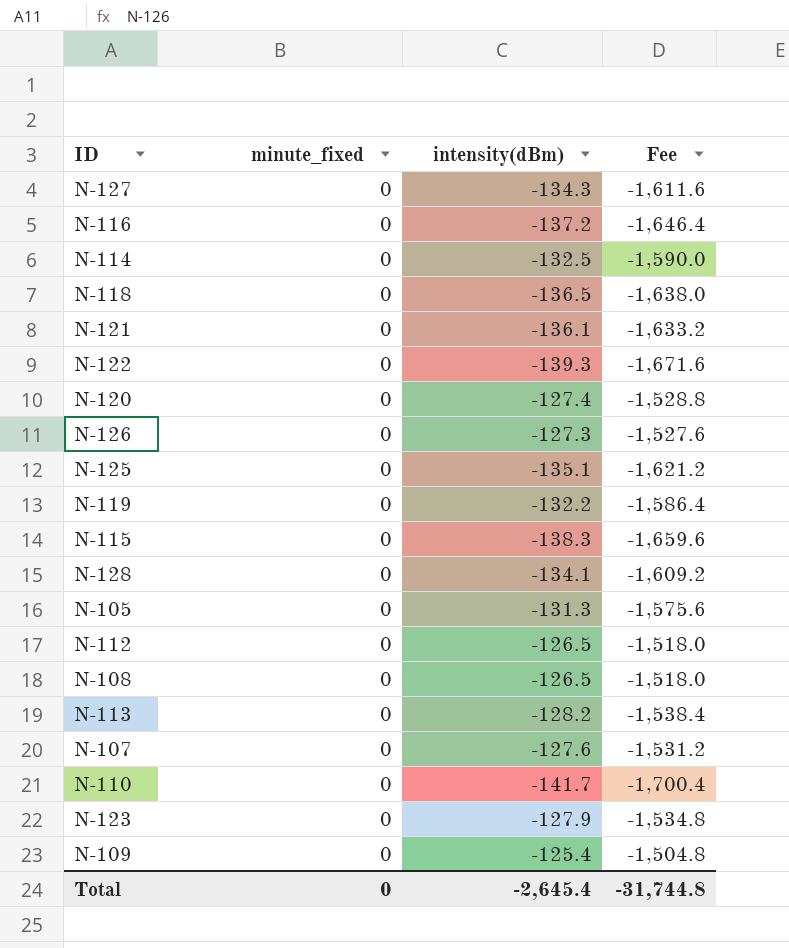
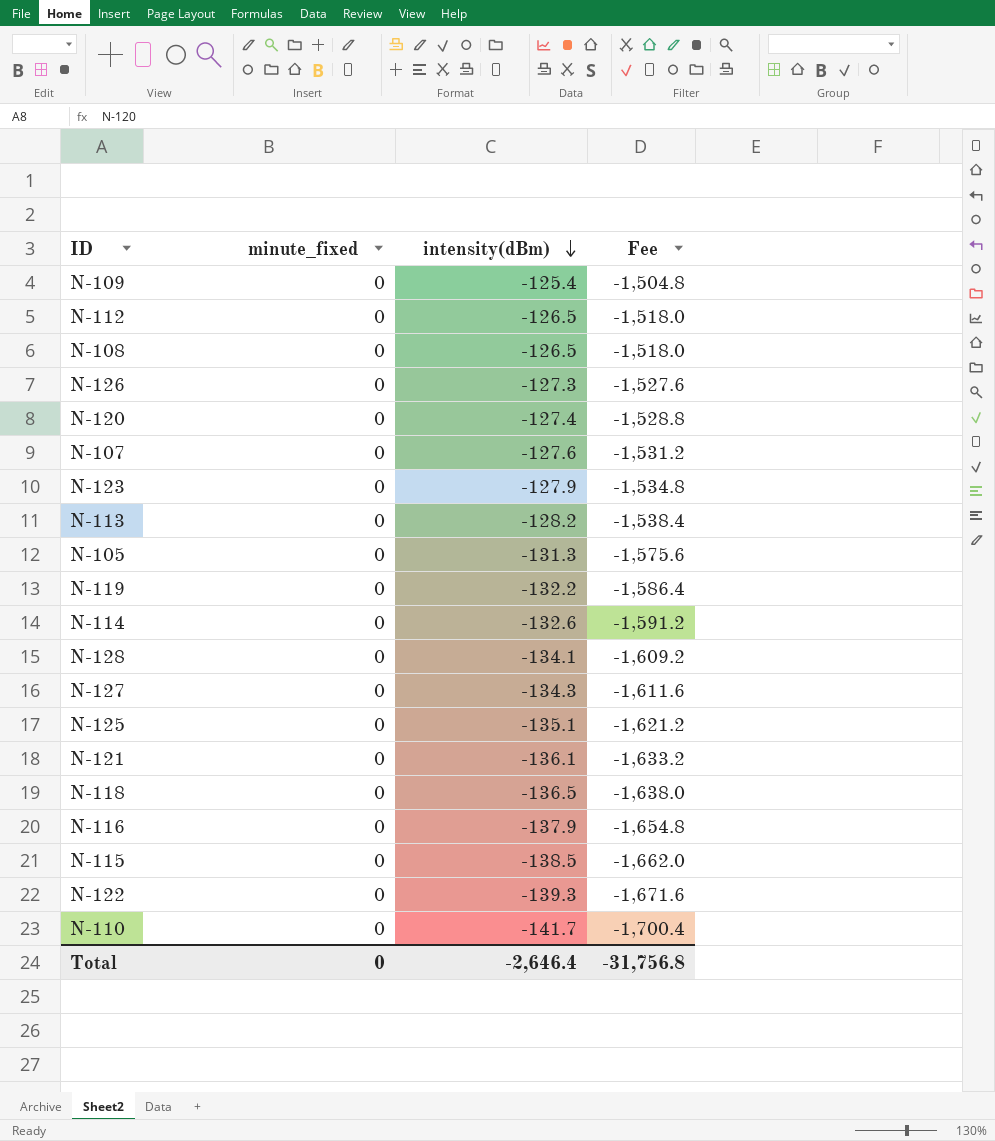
row order: none -> intensity(dBm) descending
N-114 | intensity(dBm): -132.5 -> -132.6
N-114 | Fee: -1,590.0 -> -1,591.2
N-116 | intensity(dBm): -137.2 -> -137.9
N-116 | Fee: -1,646.4 -> -1,654.8
N-115 | intensity(dBm): -138.3 -> -138.5
N-115 | Fee: -1,659.6 -> -1,662.0
Total | intensity(dBm): -2,645.4 -> -2,646.4
Total | Fee: -31,744.8 -> -31,756.8

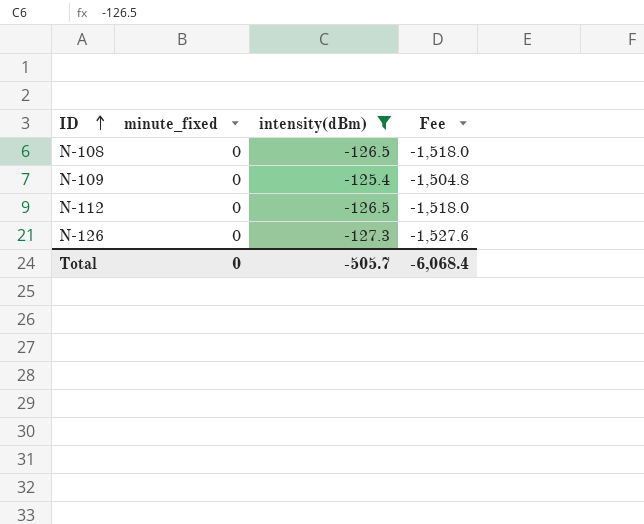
filter: none -> intensity(dBm) >= -127.3
row order: intensity(dBm) descending -> ID ascending
Total | intensity(dBm): -2,646.4 -> -505.7
Total | Fee: -31,756.8 -> -6,068.4

